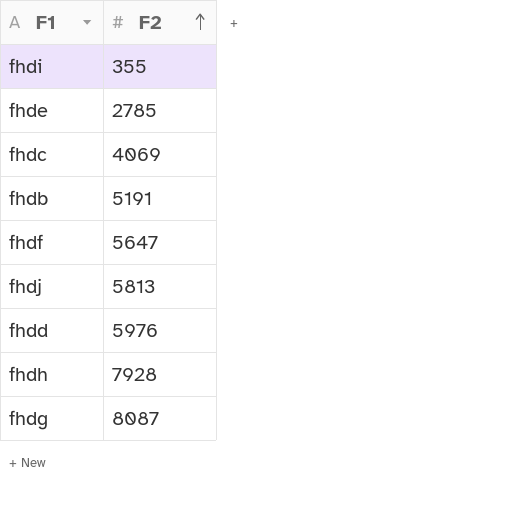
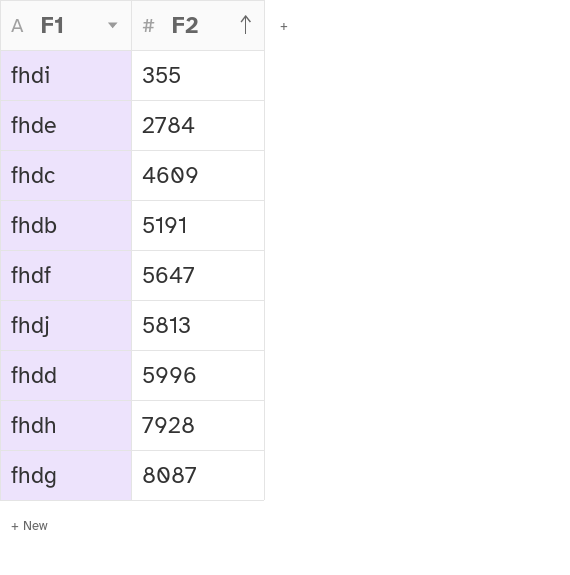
fhde | F2: 2785 -> 2784
fhdc | F2: 4069 -> 4609
fhdd | F2: 5976 -> 5996

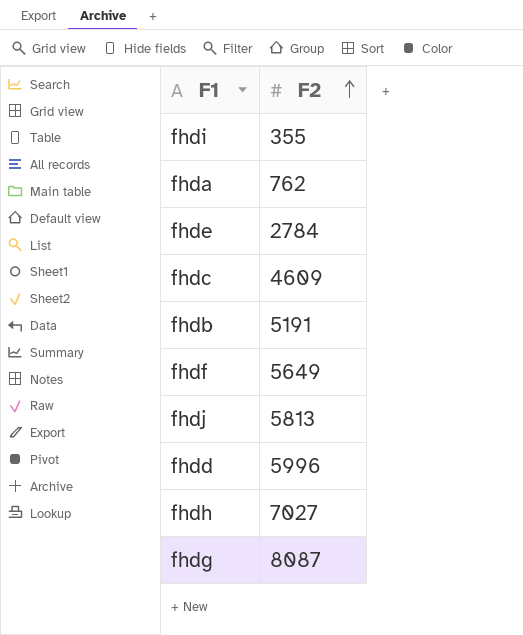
row fhda: none -> 762
fhdf | F2: 5647 -> 5649
fhdh | F2: 7928 -> 7027

